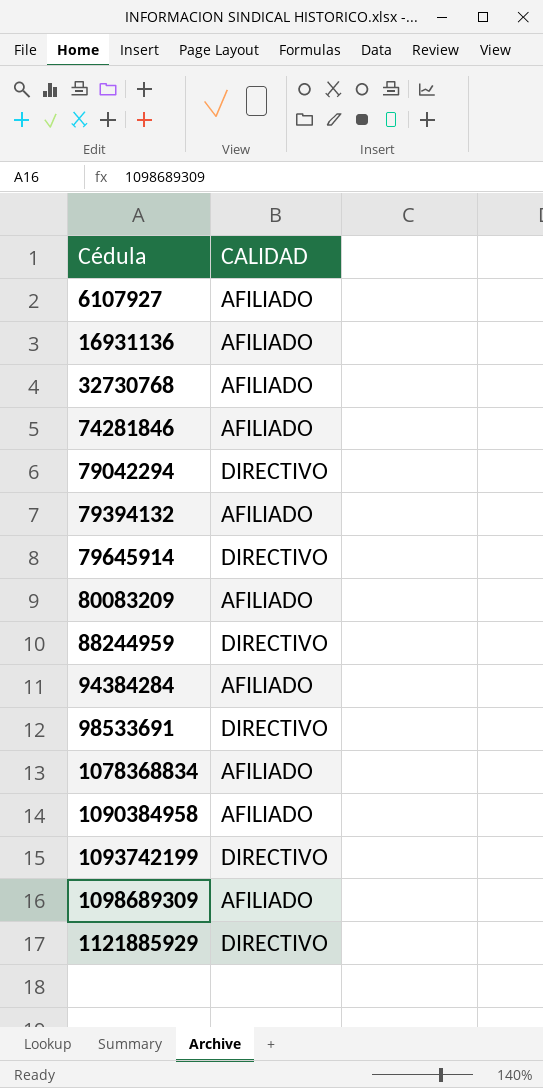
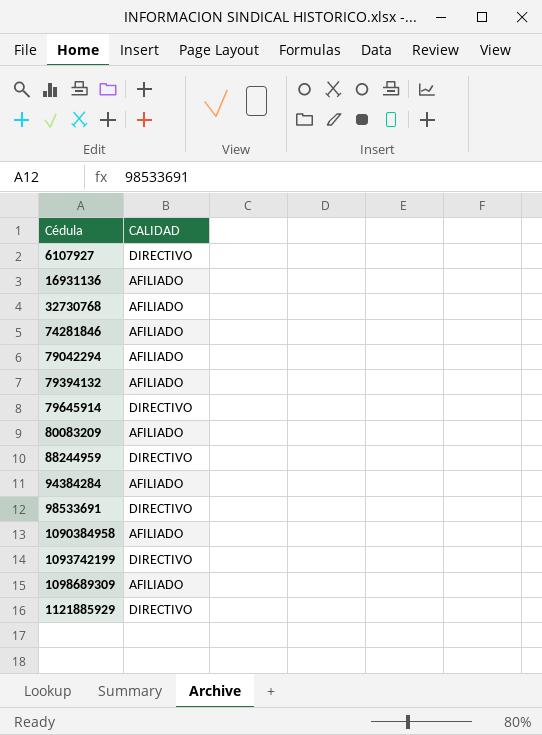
row 1078368834: AFILIADO -> none
6107927 | CALIDAD: AFILIADO -> DIRECTIVO
79042294 | CALIDAD: DIRECTIVO -> AFILIADO

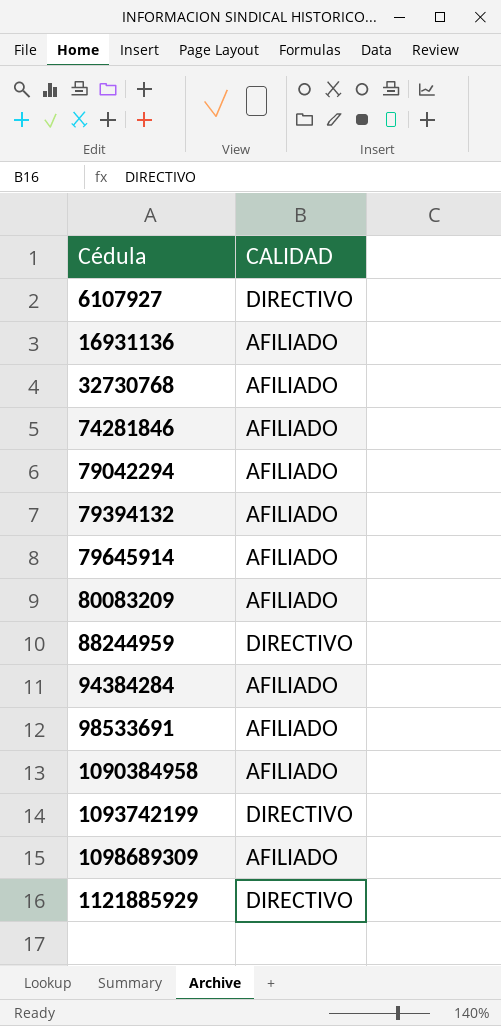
79645914 | CALIDAD: DIRECTIVO -> AFILIADO
98533691 | CALIDAD: DIRECTIVO -> AFILIADO

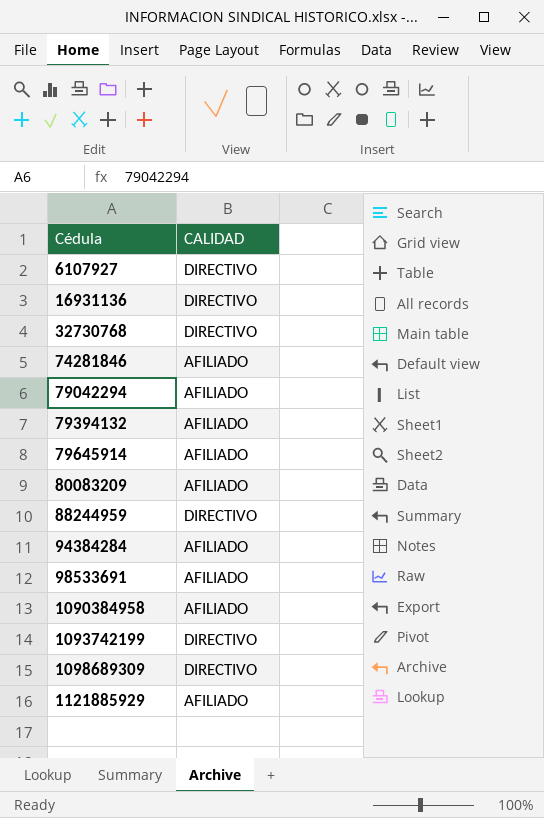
16931136 | CALIDAD: AFILIADO -> DIRECTIVO
32730768 | CALIDAD: AFILIADO -> DIRECTIVO
1098689309 | CALIDAD: AFILIADO -> DIRECTIVO
1121885929 | CALIDAD: DIRECTIVO -> AFILIADO

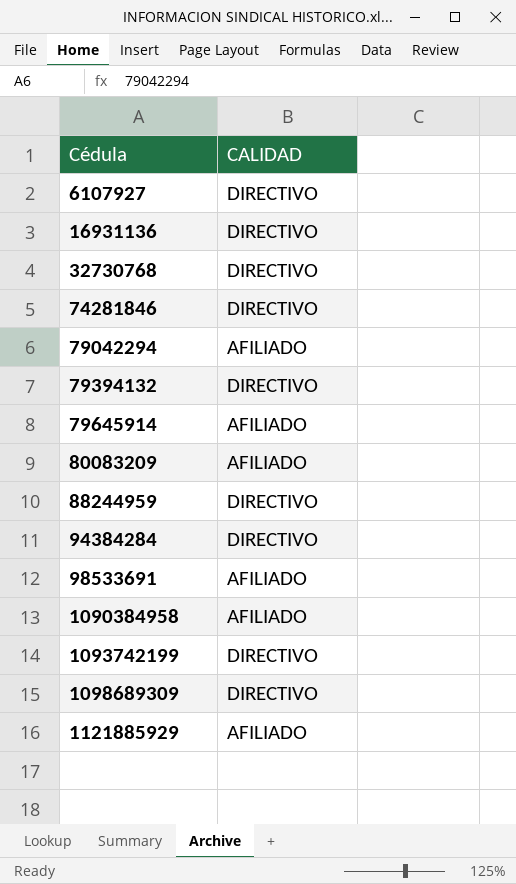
74281846 | CALIDAD: AFILIADO -> DIRECTIVO
79394132 | CALIDAD: AFILIADO -> DIRECTIVO
94384284 | CALIDAD: AFILIADO -> DIRECTIVO

